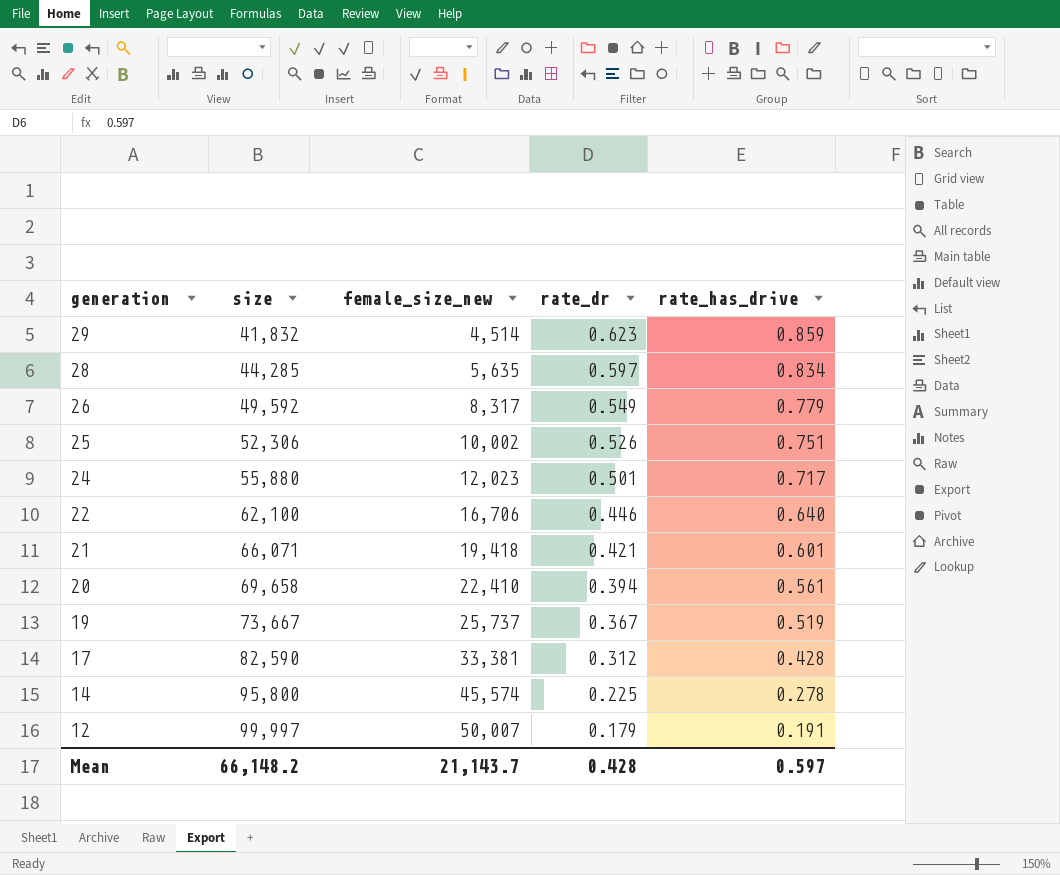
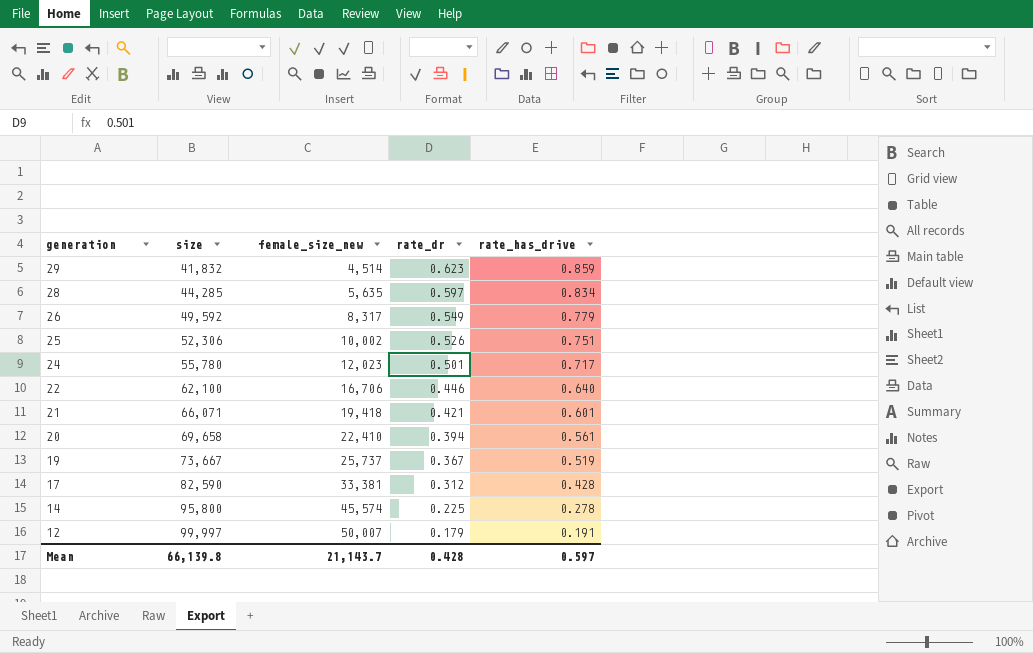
24 | size: 55,880 -> 55,780
Mean | size: 66,148.2 -> 66,139.8

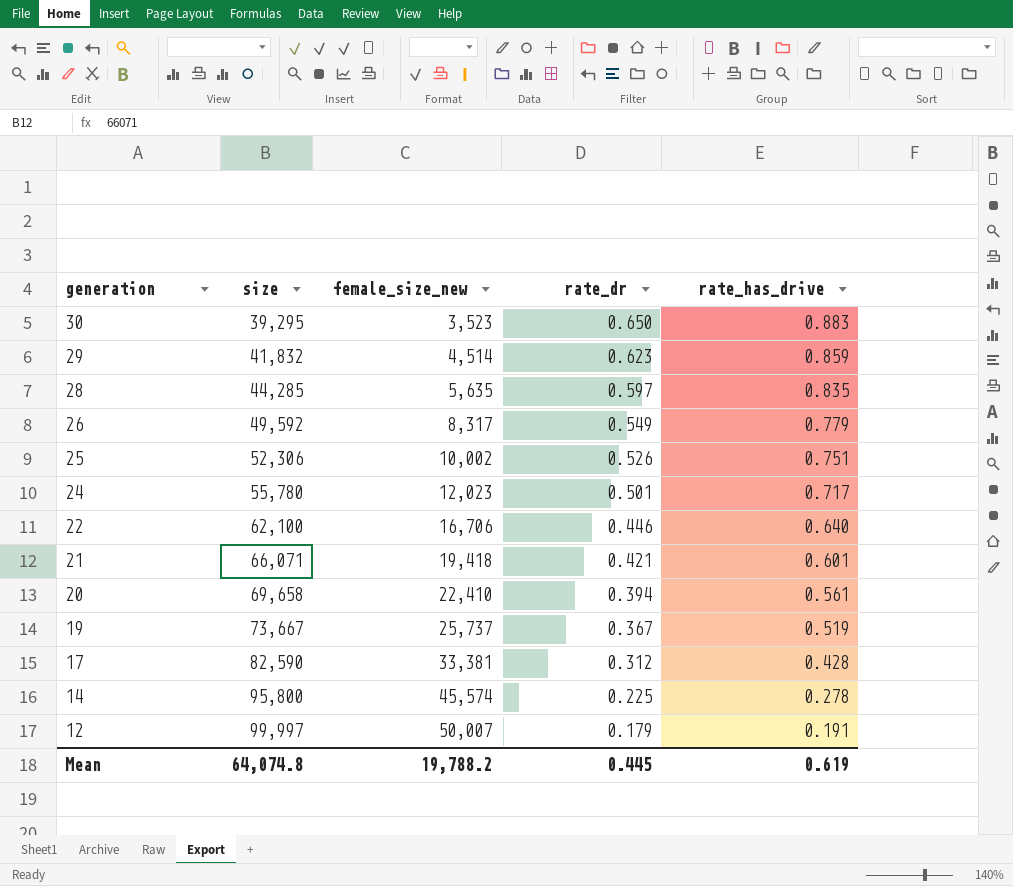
row 30: none -> 39,295 | 3,523 | 0.650 | 0.883
28 | rate_has_drive: 0.834 -> 0.835
Mean | size: 66,139.8 -> 64,074.8
Mean | female_size_new: 21,143.7 -> 19,788.2
Mean | rate_dr: 0.428 -> 0.445
Mean | rate_has_drive: 0.597 -> 0.619

